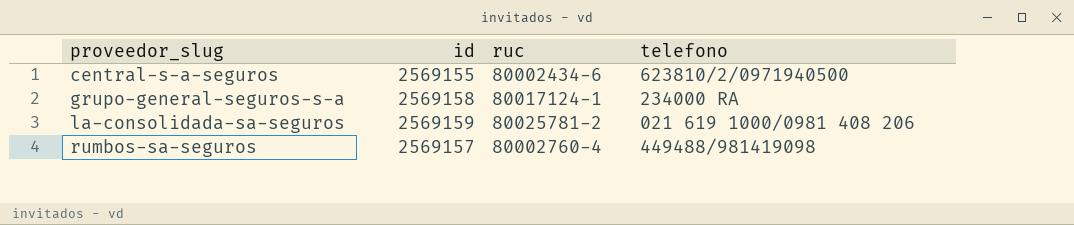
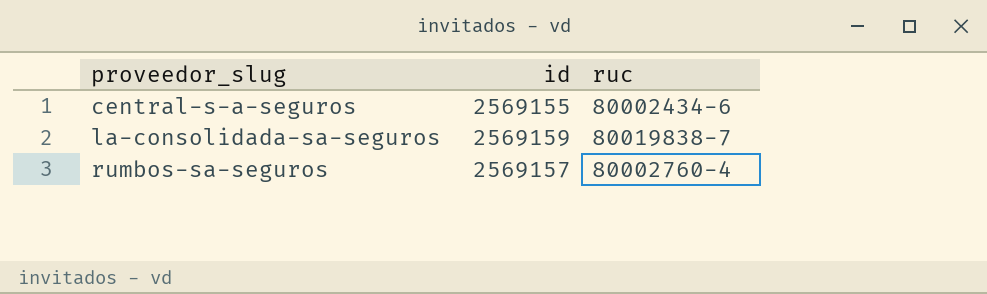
column telefono | position: 4 -> none
row grupo-general-seguros-s-a: 2569158 | 80017124-1 | 234000 RA -> none
la-consolidada-sa-seguros | ruc: 80025781-2 -> 80019838-7

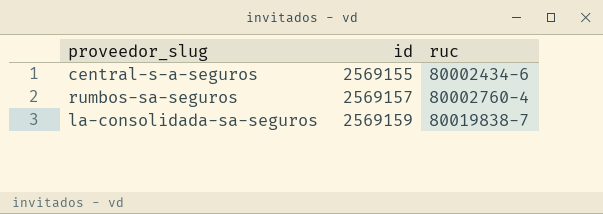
row order: proveedor_slug ascending -> id ascending

